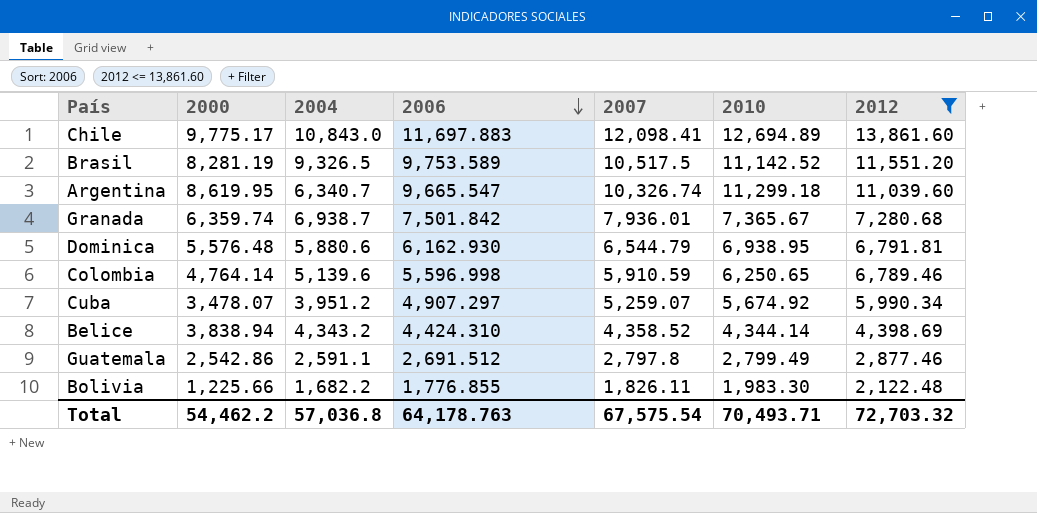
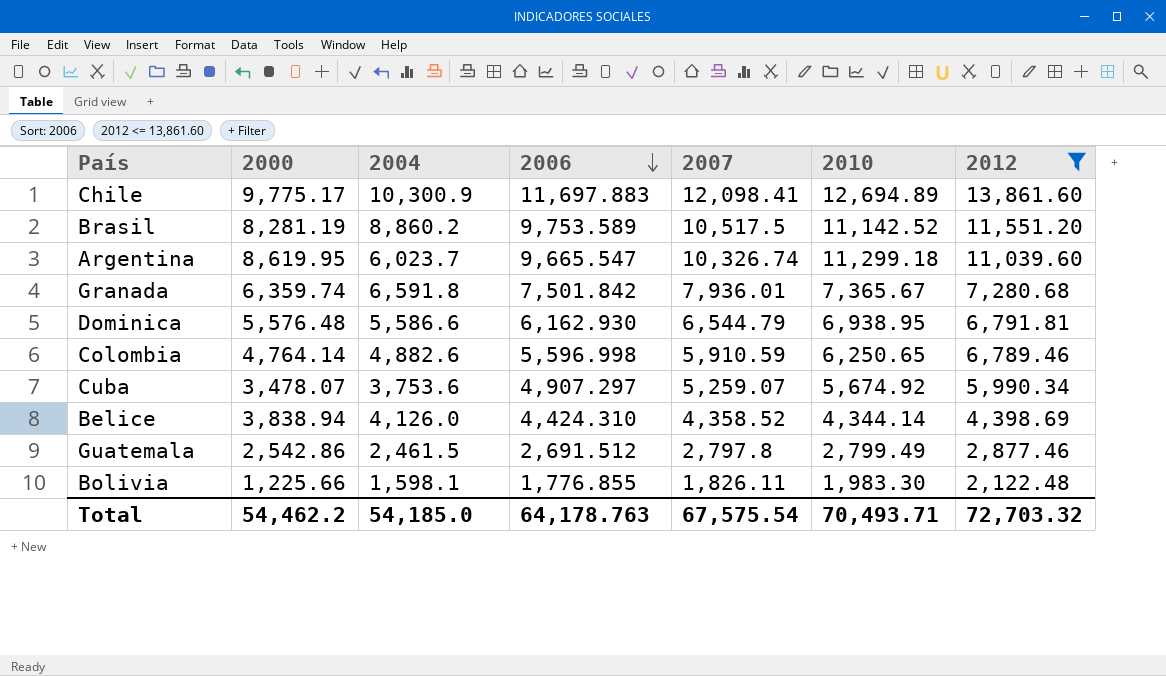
Chile | 2004: 10,843.0 -> 10,300.9
Brasil | 2004: 9,326.5 -> 8,860.2
Argentina | 2004: 6,340.7 -> 6,023.7
Granada | 2004: 6,938.7 -> 6,591.8
Dominica | 2004: 5,880.6 -> 5,586.6
Colombia | 2004: 5,139.6 -> 4,882.6
Cuba | 2004: 3,951.2 -> 3,753.6
Belice | 2004: 4,343.2 -> 4,126.0
Guatemala | 2004: 2,591.1 -> 2,461.5
Bolivia | 2004: 1,682.2 -> 1,598.1
Total | 2004: 57,036.8 -> 54,185.0

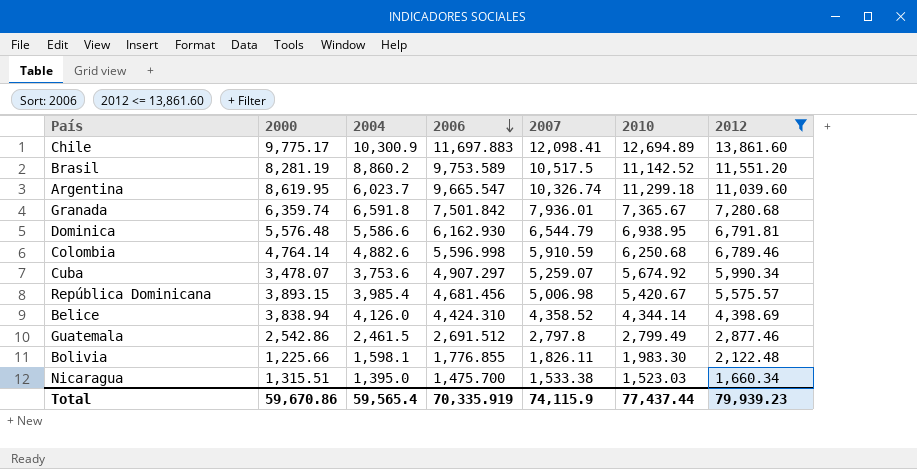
Colombia | 2010: 6,250.65 -> 6,250.68
row República Dominicana: none -> 3,893.15 | 3,985.4 | 4,681.456 | 5,006.98 | 5,420.67 | 5,575.57
row Nicaragua: none -> 1,315.51 | 1,395.0 | 1,475.700 | 1,533.38 | 1,523.03 | 1,660.34
Total | 2000: 54,462.2 -> 59,670.86
Total | 2004: 54,185.0 -> 59,565.4
Total | 2006: 64,178.763 -> 70,335.919
Total | 2007: 67,575.54 -> 74,115.9
Total | 2010: 70,493.71 -> 77,437.44
Total | 2012: 72,703.32 -> 79,939.23

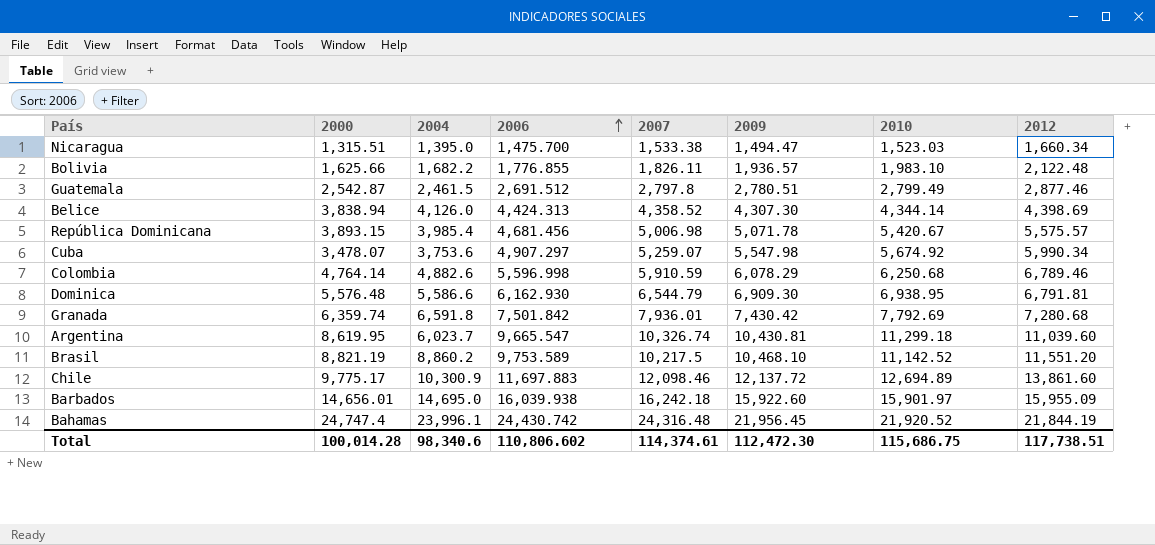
filter: 2012 <= 13,861.60 -> none
row order: 2006 descending -> 2006 ascending
column 2009 | position: none -> 6
Bolivia | 2000: 1,225.66 -> 1,625.66
Bolivia | 2004: 1,598.1 -> 1,682.2
Bolivia | 2010: 1,983.30 -> 1,983.10
Guatemala | 2000: 2,542.86 -> 2,542.87
Belice | 2006: 4,424.310 -> 4,424.313
Granada | 2010: 7,365.67 -> 7,792.69
Brasil | 2000: 8,281.19 -> 8,821.19
Brasil | 2007: 10,517.5 -> 10,217.5
Chile | 2007: 12,098.41 -> 12,098.46
Total | 2000: 59,670.86 -> 100,014.28
Total | 2004: 59,565.4 -> 98,340.6
Total | 2006: 70,335.919 -> 110,806.602
Total | 2007: 74,115.9 -> 114,374.61
Total | 2010: 77,437.44 -> 115,686.75
Total | 2012: 79,939.23 -> 117,738.51

